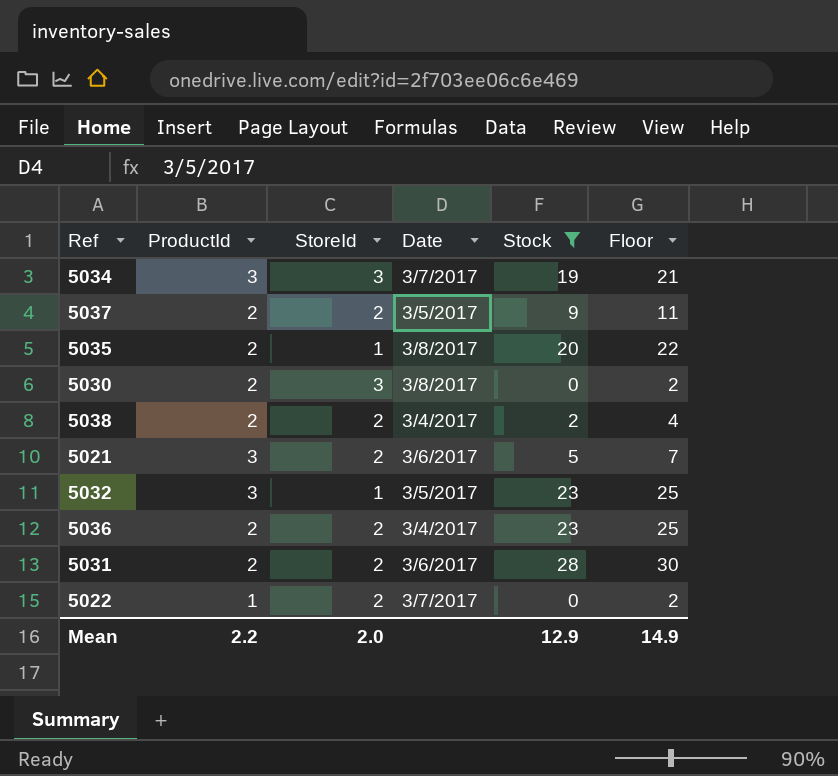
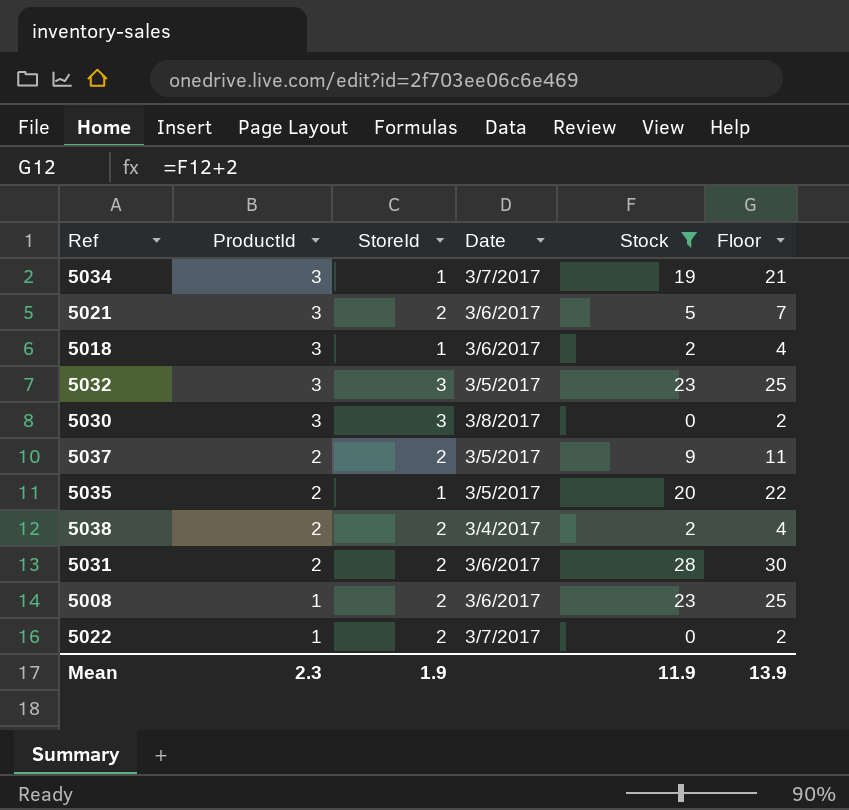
row order: none -> ProductId descending
row 5036: 2 | 2 | 3/4/2017 | 23 | 25 -> none
5034 | StoreId: 3 -> 1
row 5018: none -> 3 | 1 | 3/6/2017 | 2 | 4
5032 | StoreId: 1 -> 3
5030 | ProductId: 2 -> 3
5035 | Date: 3/8/2017 -> 3/5/2017
row 5008: none -> 1 | 2 | 3/6/2017 | 23 | 25
Mean | ProductId: 2.2 -> 2.3
Mean | StoreId: 2.0 -> 1.9
Mean | Stock: 12.9 -> 11.9
Mean | Floor: 14.9 -> 13.9

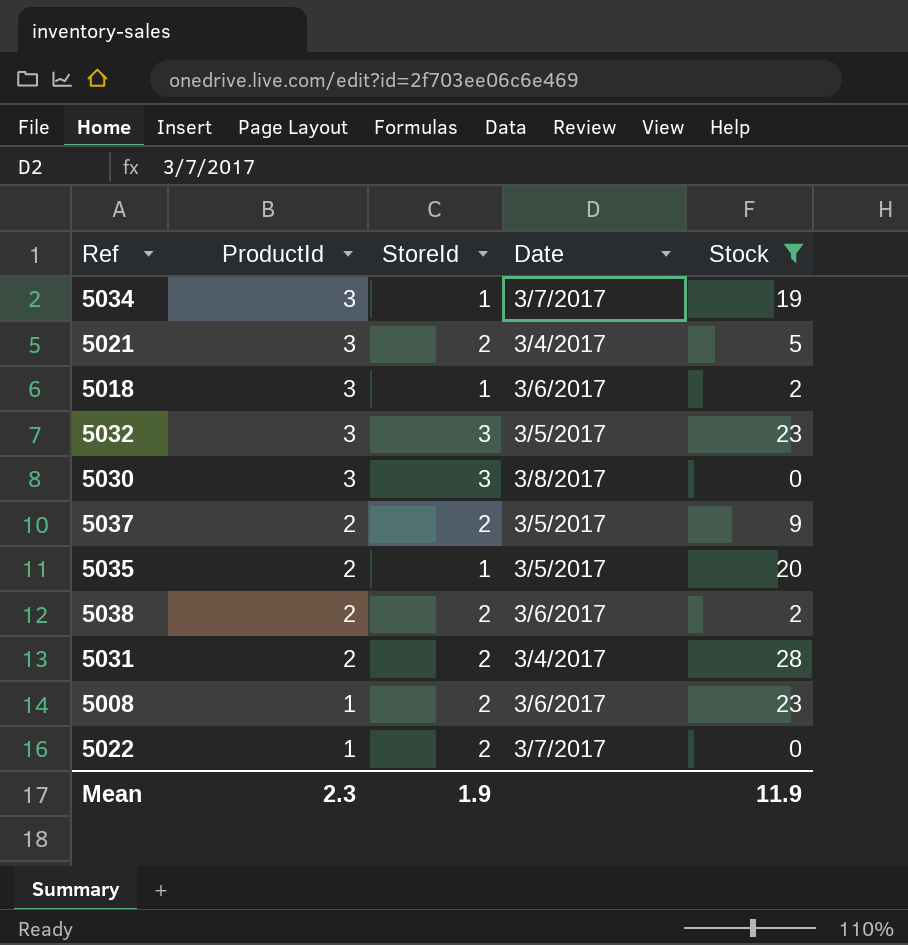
column Floor | formula: [Stock] + 2 -> none
5021 | Date: 3/6/2017 -> 3/4/2017
5038 | Date: 3/4/2017 -> 3/6/2017
5031 | Date: 3/6/2017 -> 3/4/2017

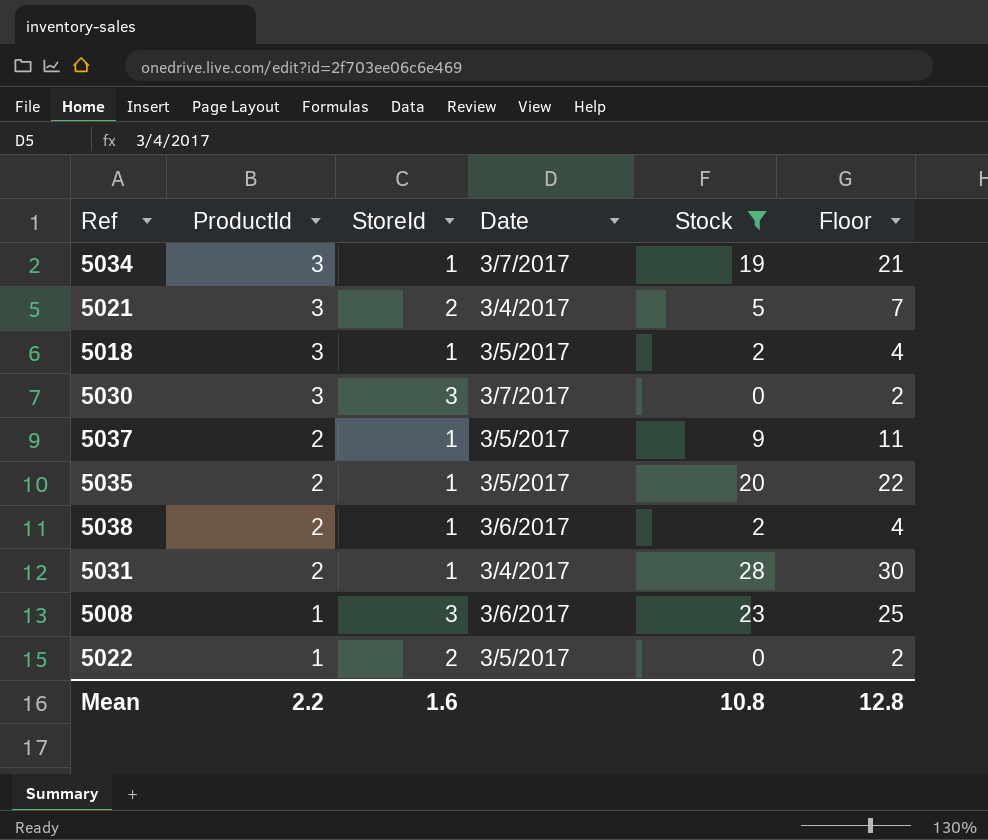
column Floor | formula: none -> [Stock] + 2
row 5032: 3 | 3 | 3/5/2017 | 23 -> none
5018 | Date: 3/6/2017 -> 3/5/2017
5030 | Date: 3/8/2017 -> 3/7/2017
5037 | StoreId: 2 -> 1
5038 | StoreId: 2 -> 1
5031 | StoreId: 2 -> 1
5008 | StoreId: 2 -> 3
5022 | Date: 3/7/2017 -> 3/5/2017
Mean | ProductId: 2.3 -> 2.2
Mean | StoreId: 1.9 -> 1.6
Mean | Stock: 11.9 -> 10.8

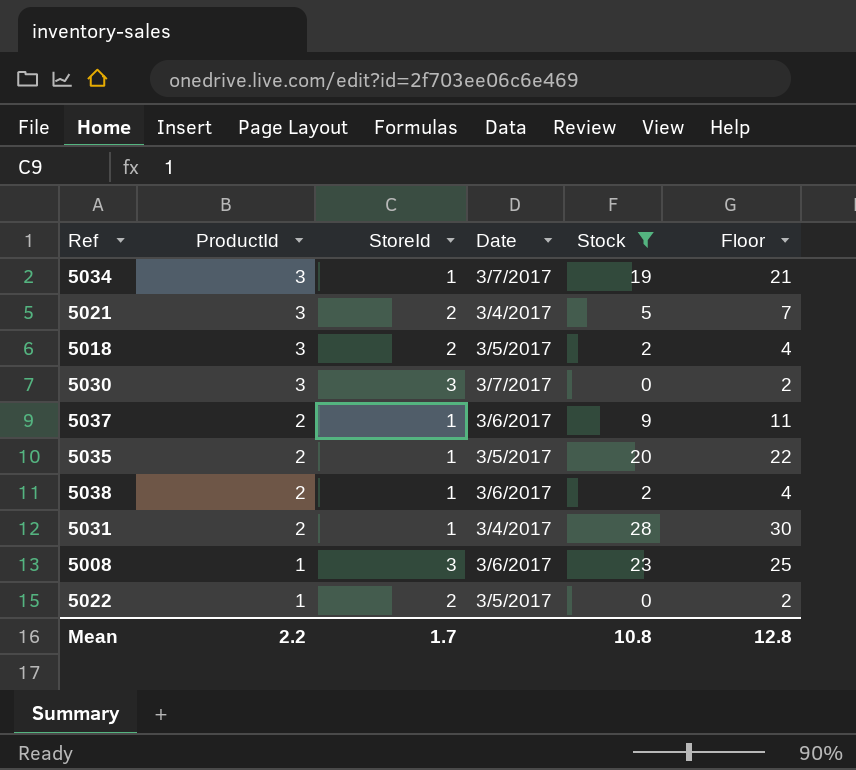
5018 | StoreId: 1 -> 2
5037 | Date: 3/5/2017 -> 3/6/2017
Mean | StoreId: 1.6 -> 1.7

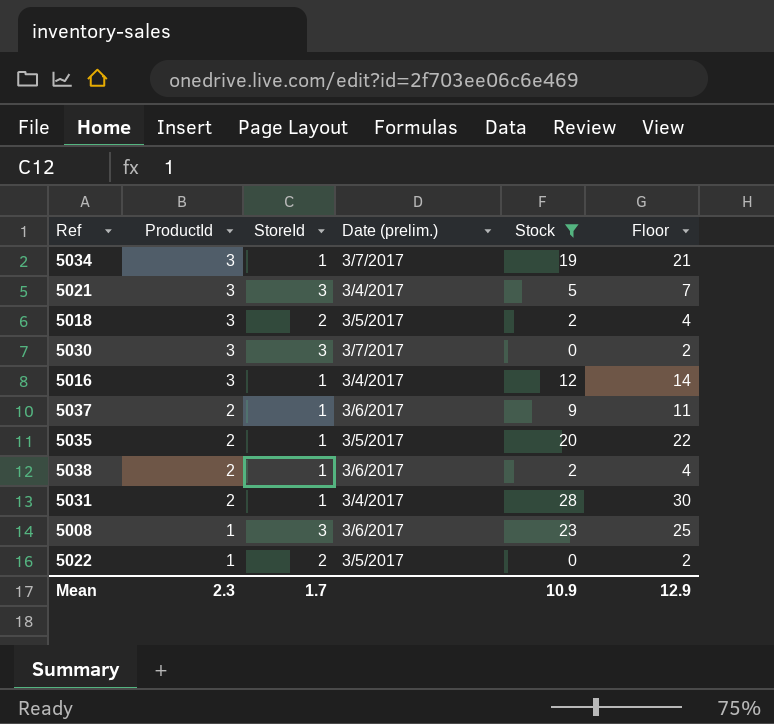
column name: Date -> Date (prelim.)
5021 | StoreId: 2 -> 3
row 5016: none -> 3 | 1 | 3/4/2017 | 12 | 14
Mean | ProductId: 2.2 -> 2.3
Mean | Stock: 10.8 -> 10.9
Mean | Floor: 12.8 -> 12.9

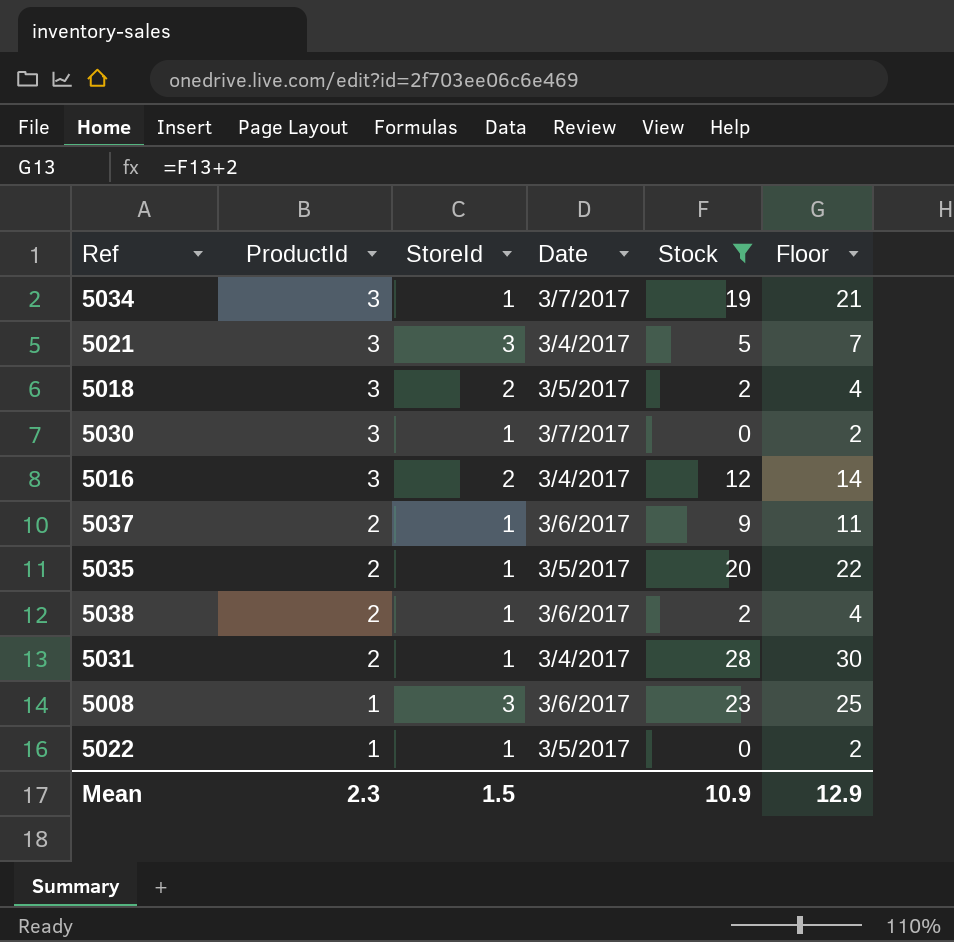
column name: Date (prelim.) -> Date
5030 | StoreId: 3 -> 1
5016 | StoreId: 1 -> 2
5022 | StoreId: 2 -> 1
Mean | StoreId: 1.7 -> 1.5

